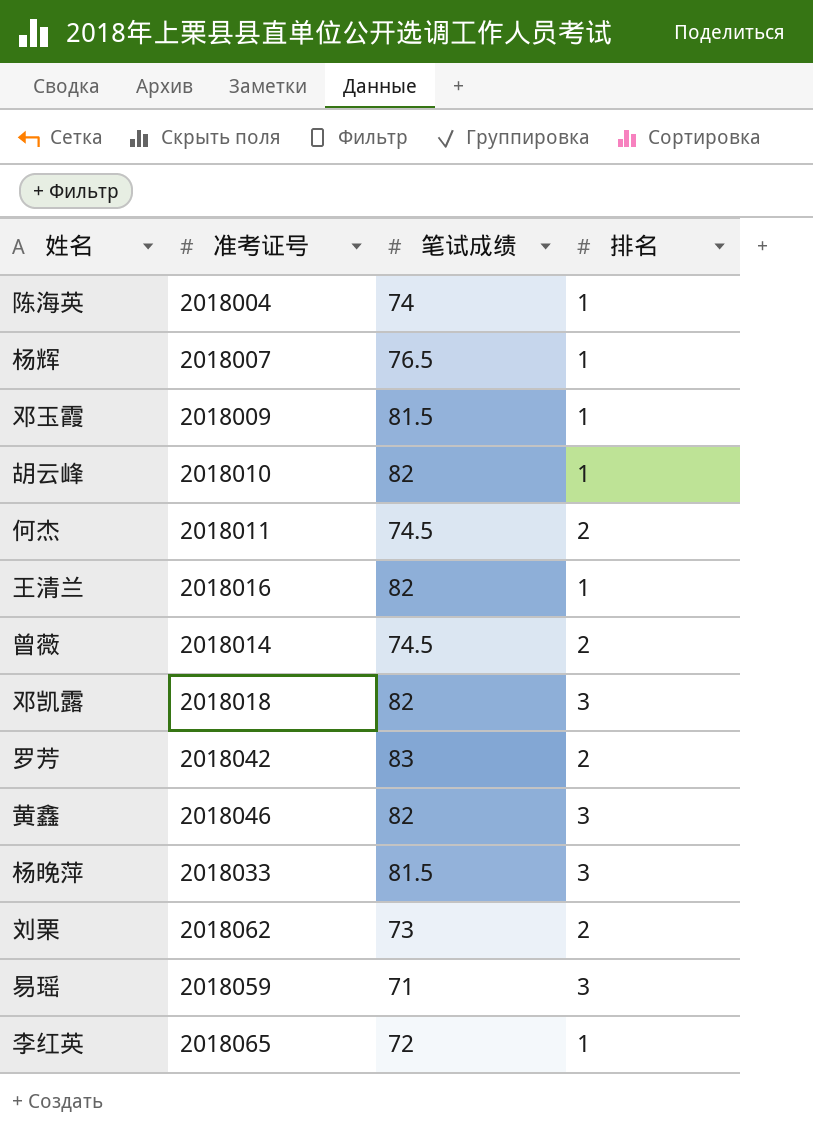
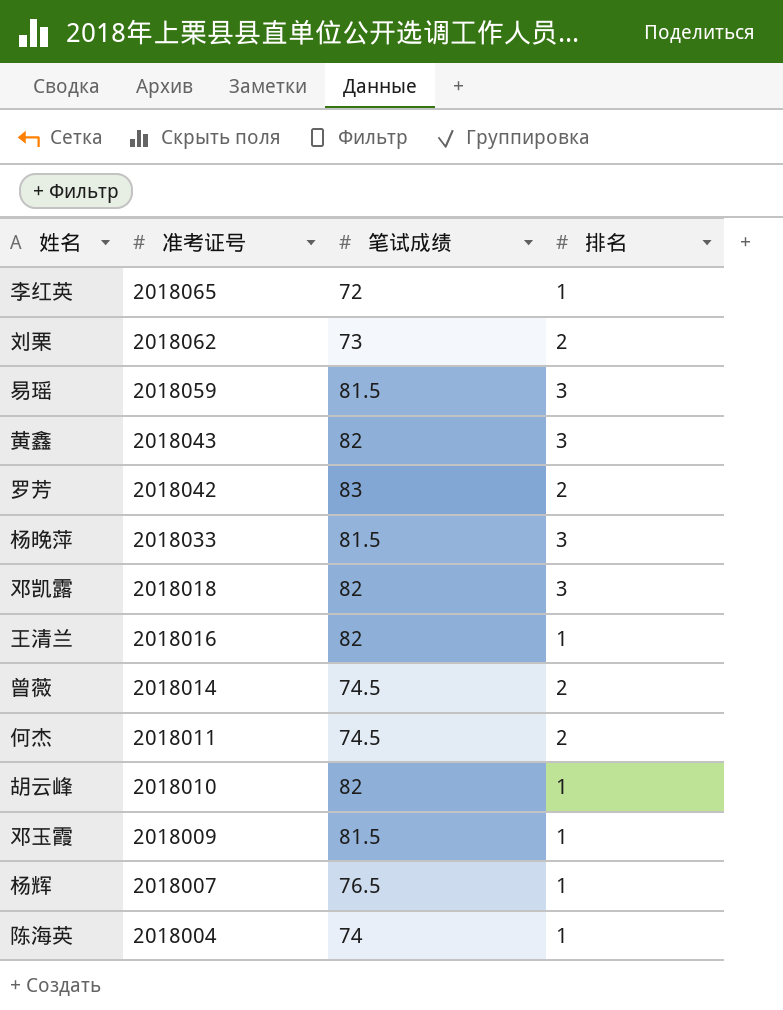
row order: none -> 准考证号 descending
易瑶 | 笔试成绩: 71 -> 81.5
黄鑫 | 准考证号: 2018046 -> 2018043

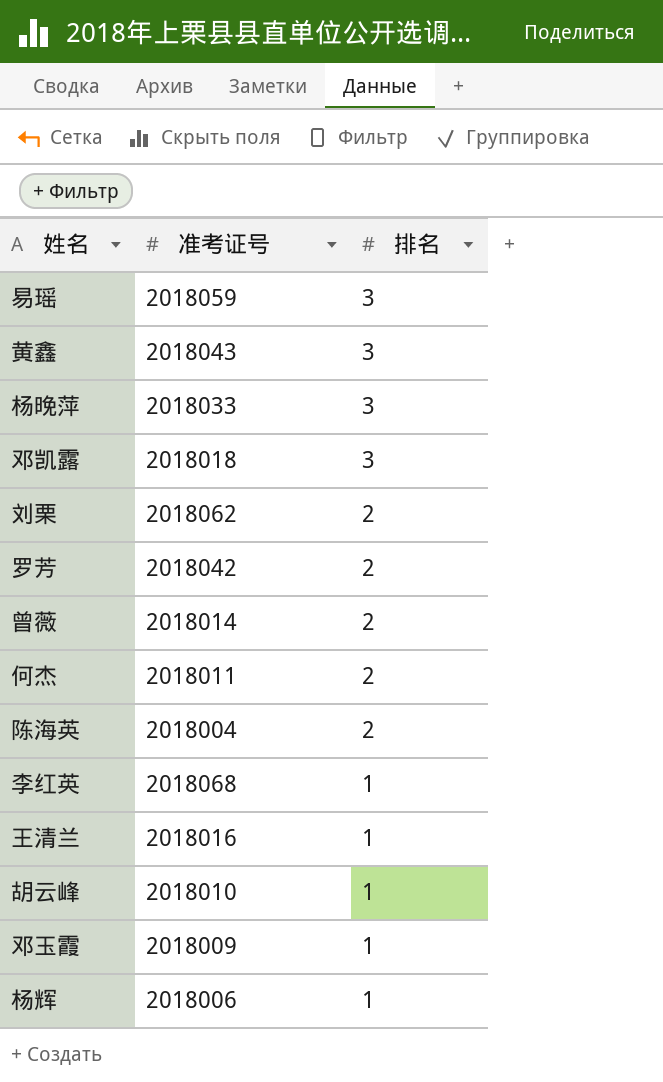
row order: 准考证号 descending -> 排名 descending
column 笔试成绩 | position: 3 -> none
陈海英 | 排名: 1 -> 2
李红英 | 准考证号: 2018065 -> 2018068
杨辉 | 准考证号: 2018007 -> 2018006

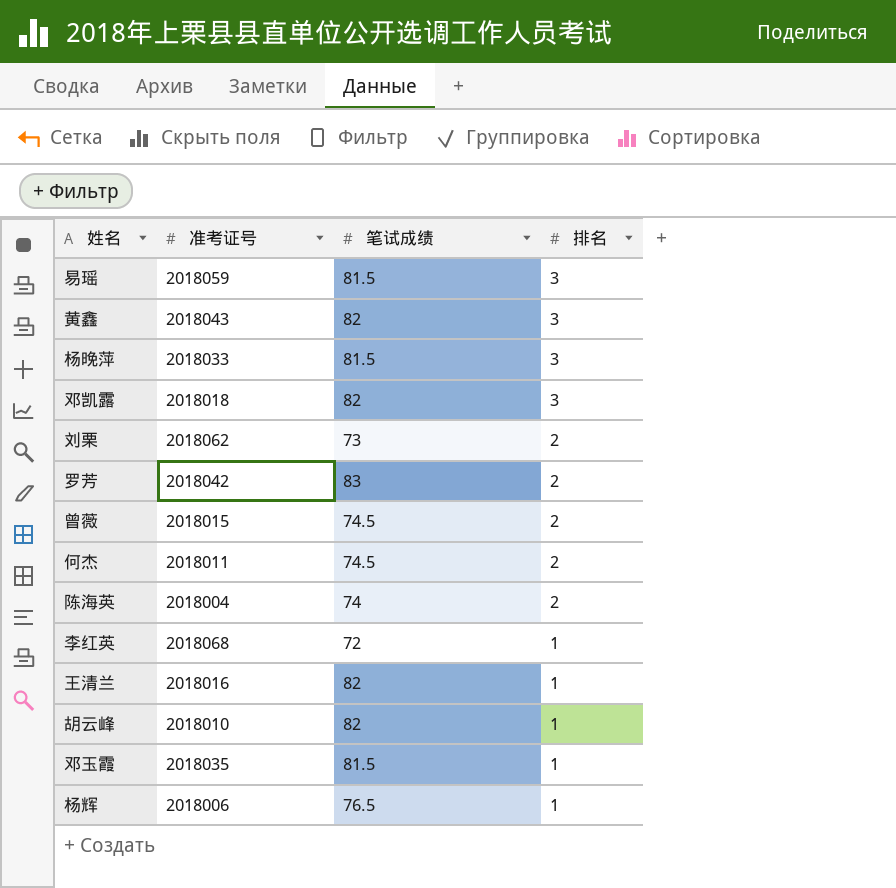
column 笔试成绩 | position: none -> 3
曾薇 | 准考证号: 2018014 -> 2018015
邓玉霞 | 准考证号: 2018009 -> 2018035

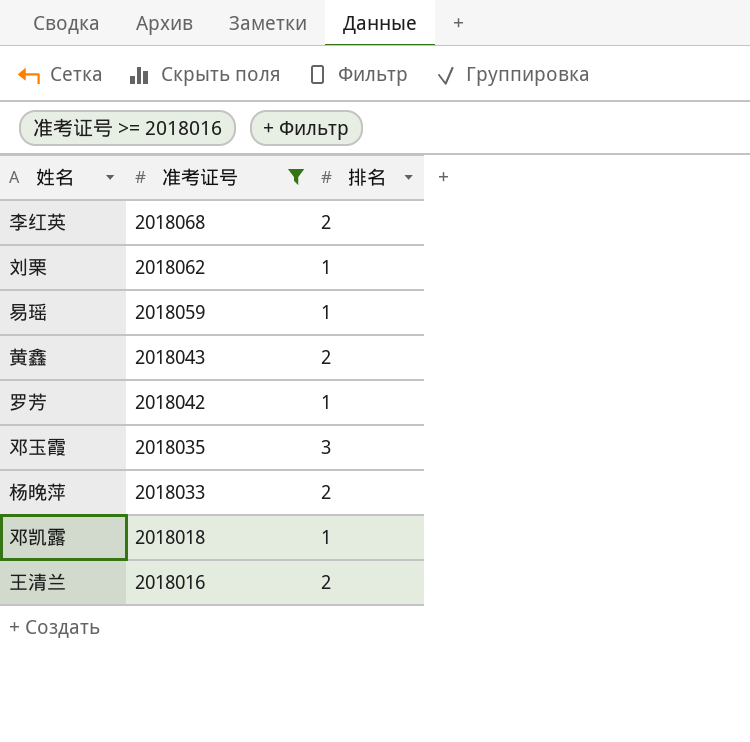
filter: none -> 准考证号 >= 2018016
row order: 排名 descending -> 准考证号 descending
column 笔试成绩 | position: 3 -> none
李红英 | 排名: 1 -> 2
刘栗 | 排名: 2 -> 1
易瑶 | 排名: 3 -> 1
黄鑫 | 排名: 3 -> 2
罗芳 | 排名: 2 -> 1
邓玉霞 | 排名: 1 -> 3
杨晚萍 | 排名: 3 -> 2
邓凯露 | 排名: 3 -> 1
王清兰 | 排名: 1 -> 2

